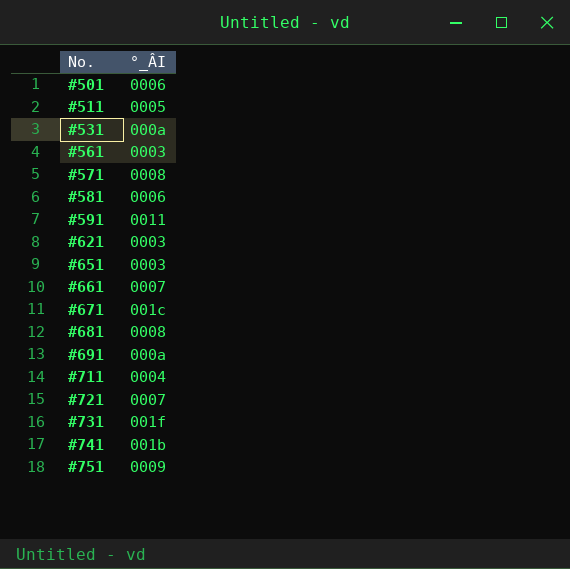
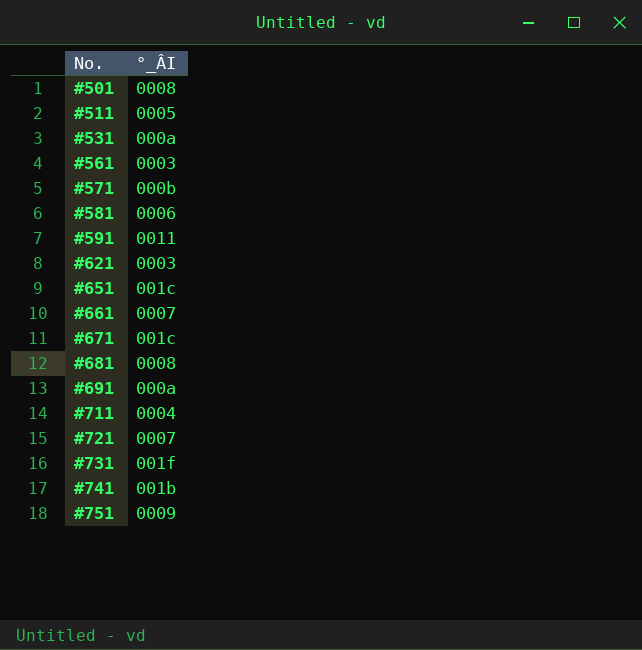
#501 | °_ÂI: 0006 -> 0008
#571 | °_ÂI: 0008 -> 000b
#651 | °_ÂI: 0003 -> 001c

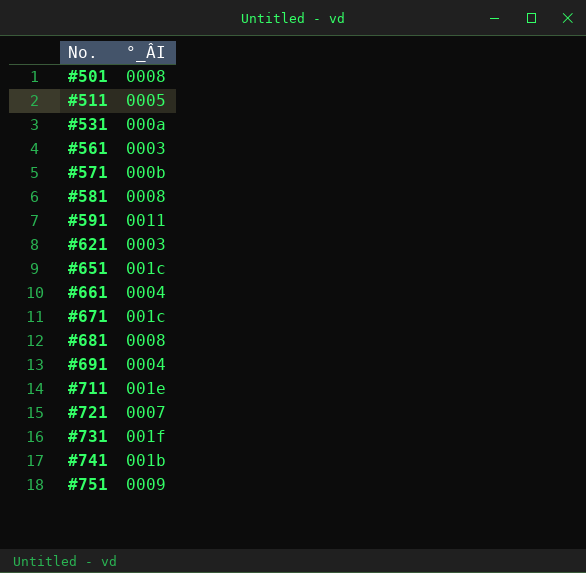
#581 | °_ÂI: 0006 -> 0008
#661 | °_ÂI: 0007 -> 0004
#691 | °_ÂI: 000a -> 0004
#711 | °_ÂI: 0004 -> 001e

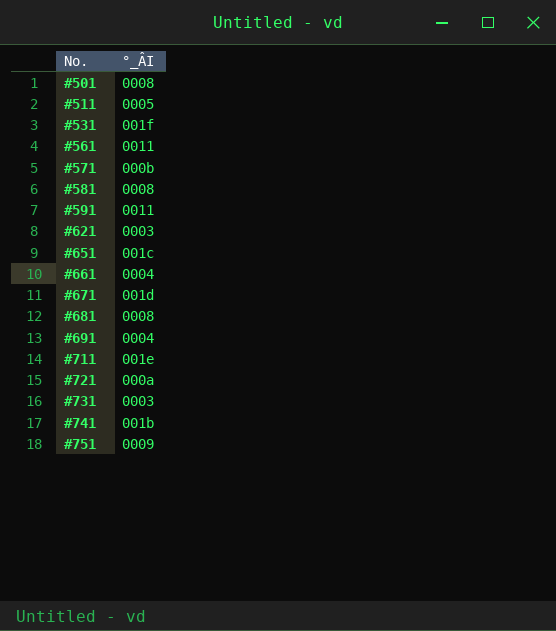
#531 | °_ÂI: 000a -> 001f
#561 | °_ÂI: 0003 -> 0011
#671 | °_ÂI: 001c -> 001d
#721 | °_ÂI: 0007 -> 000a
#731 | °_ÂI: 001f -> 0003

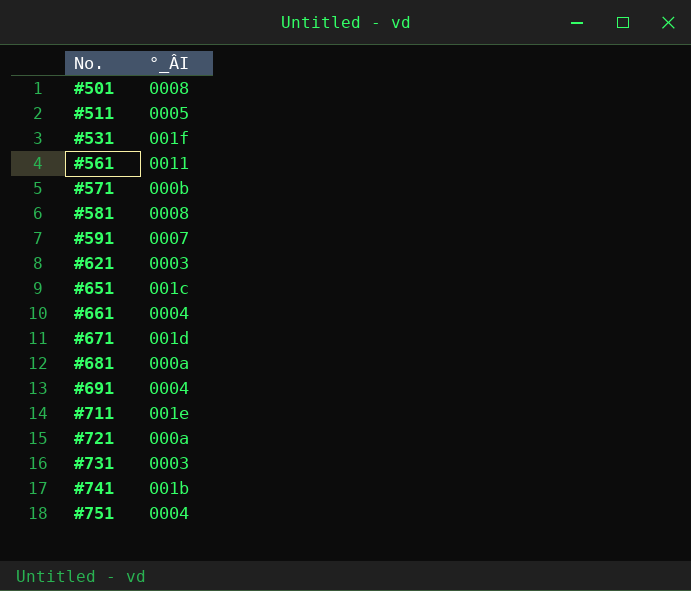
#591 | °_ÂI: 0011 -> 0007
#681 | °_ÂI: 0008 -> 000a
#751 | °_ÂI: 0009 -> 0004

